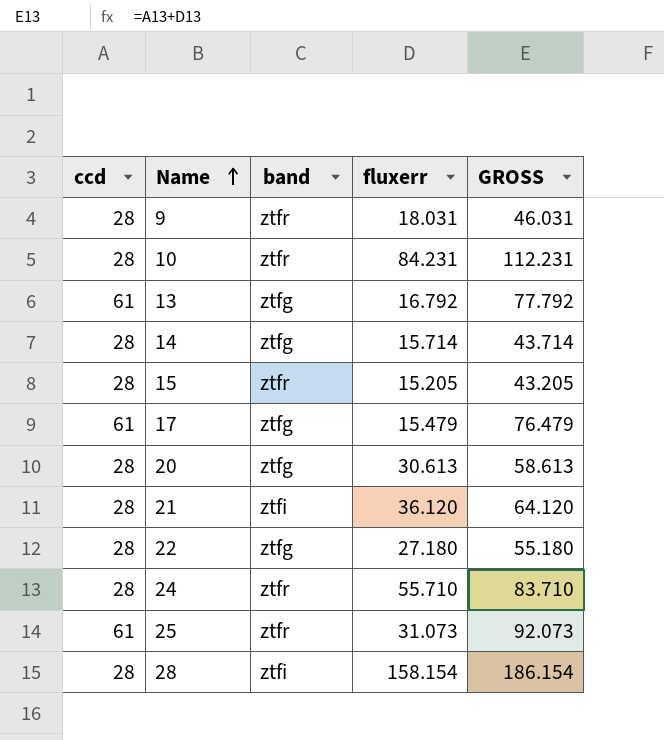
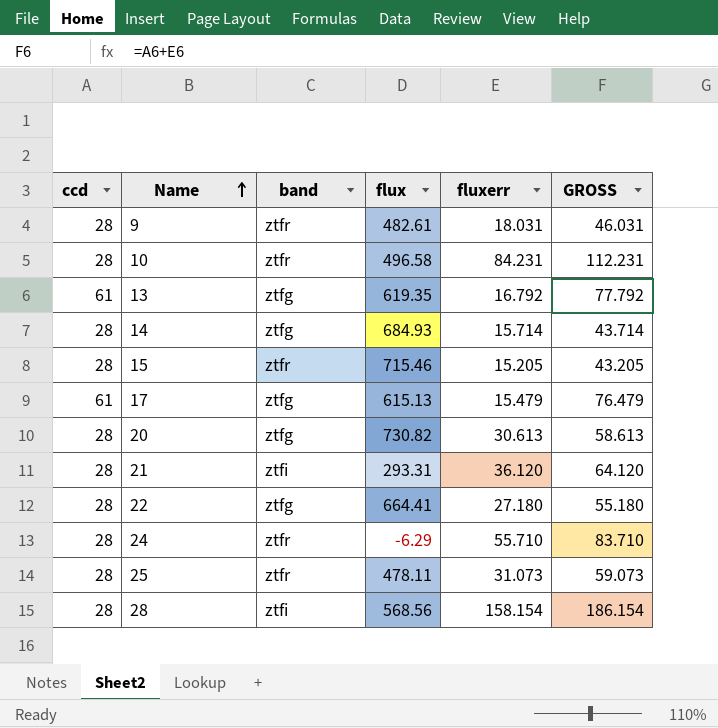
column flux | position: none -> 4
25 | ccd: 61 -> 28
25 | GROSS: 92.073 -> 59.073

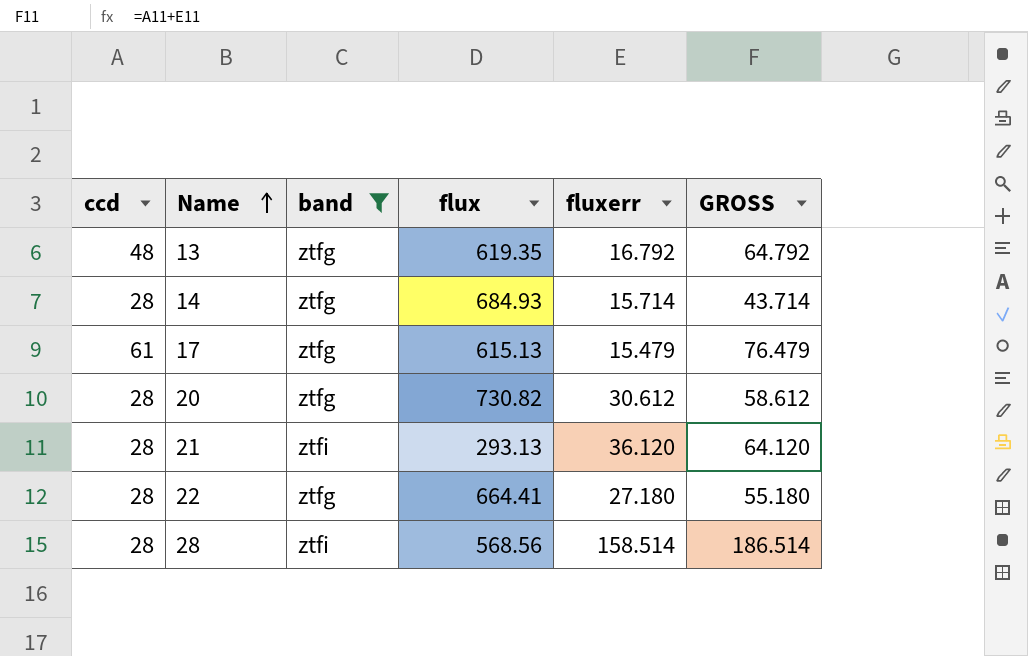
filter: none -> band != ztfr
13 | ccd: 61 -> 48
13 | GROSS: 77.792 -> 64.792
20 | fluxerr: 30.613 -> 30.612
20 | GROSS: 58.613 -> 58.612
21 | flux: 293.31 -> 293.13
28 | fluxerr: 158.154 -> 158.514
28 | GROSS: 186.154 -> 186.514

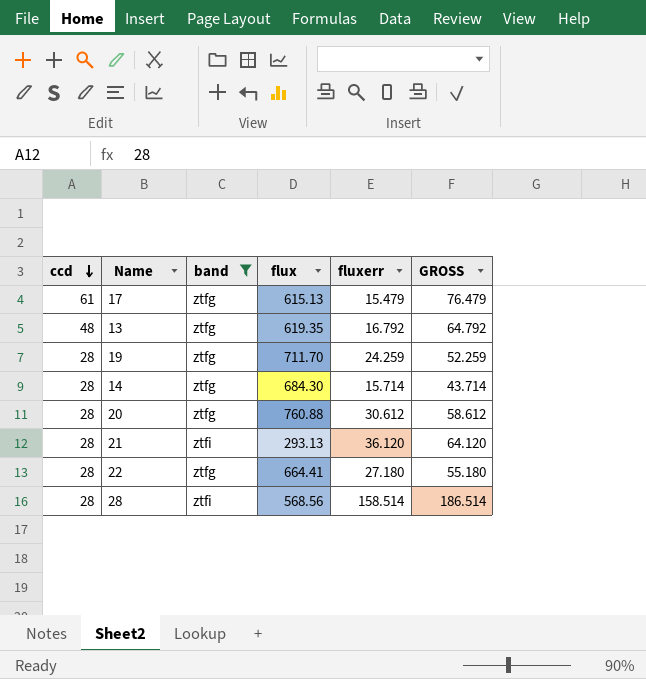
row order: Name ascending -> ccd descending
row 19: none -> 28 | ztfg | 711.70 | 24.259 | 52.259
14 | flux: 684.93 -> 684.30
20 | flux: 730.82 -> 760.88

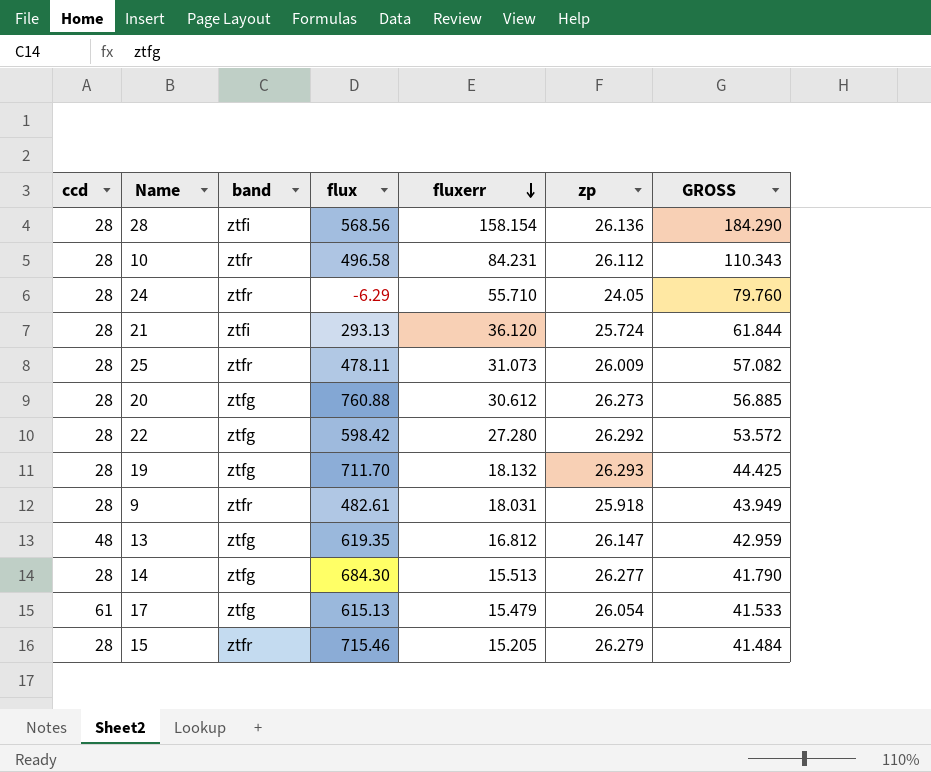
filter: band != ztfr -> none
row order: ccd descending -> fluxerr descending
column zp | position: none -> 6
column GROSS | formula: [ccd] + [fluxerr] -> [fluxerr] + [zp]
28 | fluxerr: 158.514 -> 158.154
22 | flux: 664.41 -> 598.42
22 | fluxerr: 27.180 -> 27.280
19 | fluxerr: 24.259 -> 18.132
13 | fluxerr: 16.792 -> 16.812
14 | fluxerr: 15.714 -> 15.513

